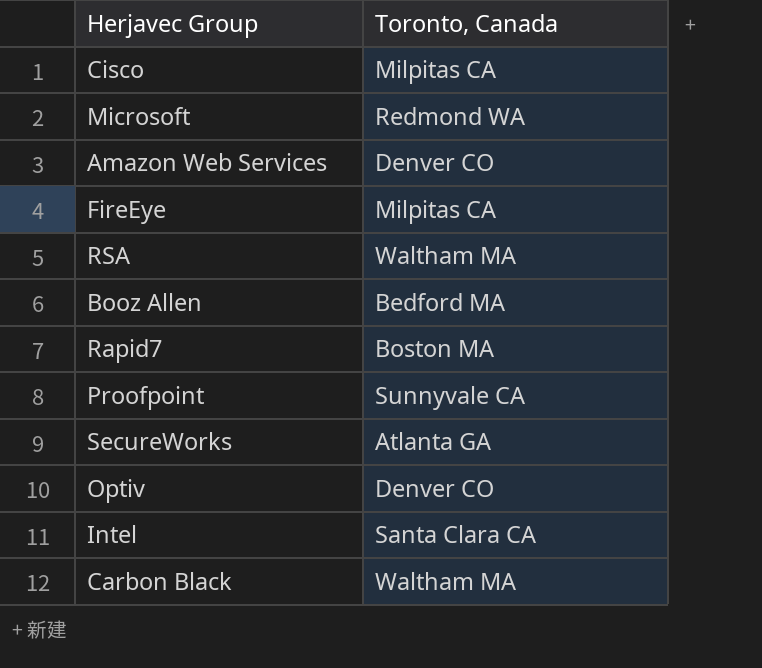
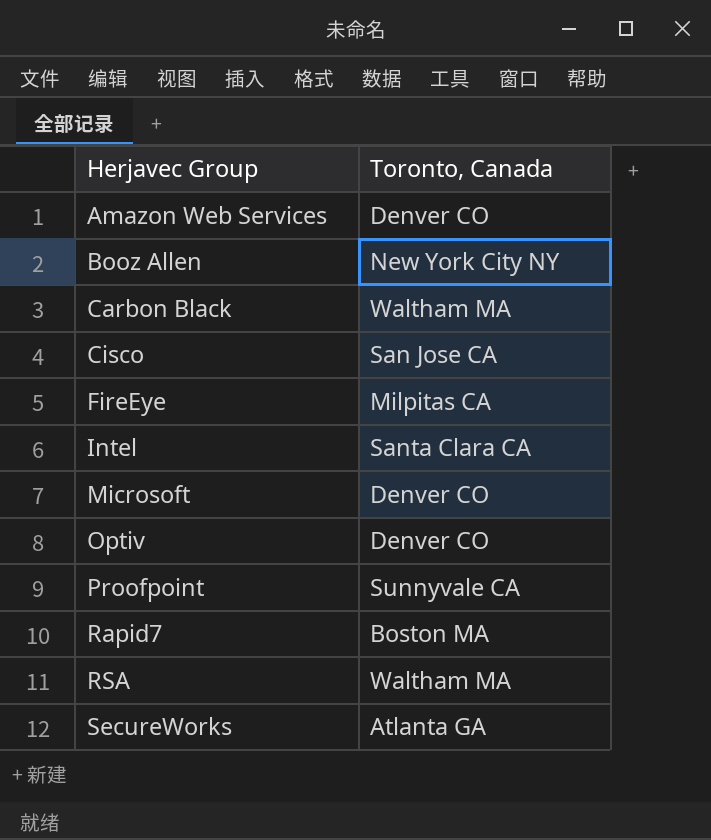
row order: none -> Herjavec Group ascending
Booz Allen | Toronto, Canada: Bedford MA -> New York City NY
Cisco | Toronto, Canada: Milpitas CA -> San Jose CA
Microsoft | Toronto, Canada: Redmond WA -> Denver CO

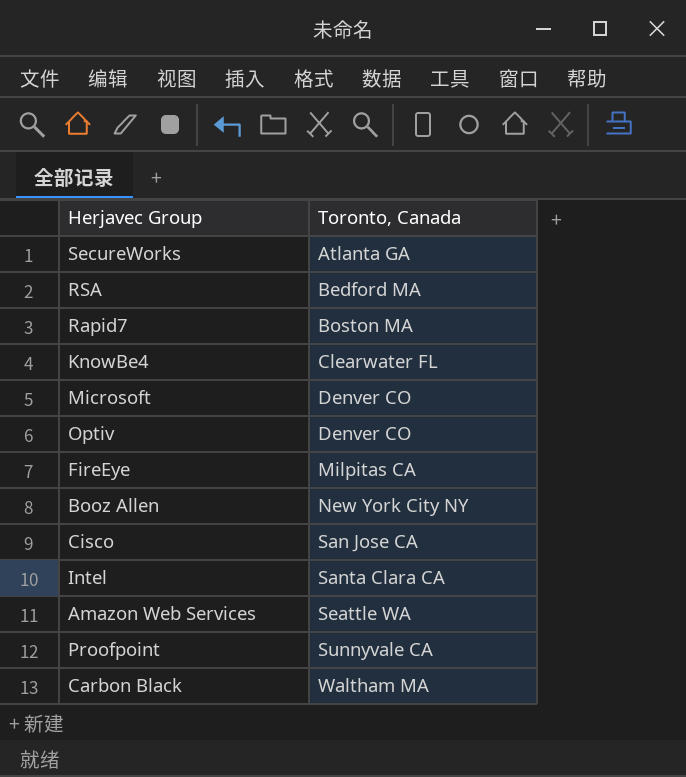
row order: Herjavec Group ascending -> Toronto, Canada ascending
RSA | Toronto, Canada: Waltham MA -> Bedford MA
row KnowBe4: none -> Clearwater FL
Amazon Web Services | Toronto, Canada: Denver CO -> Seattle WA

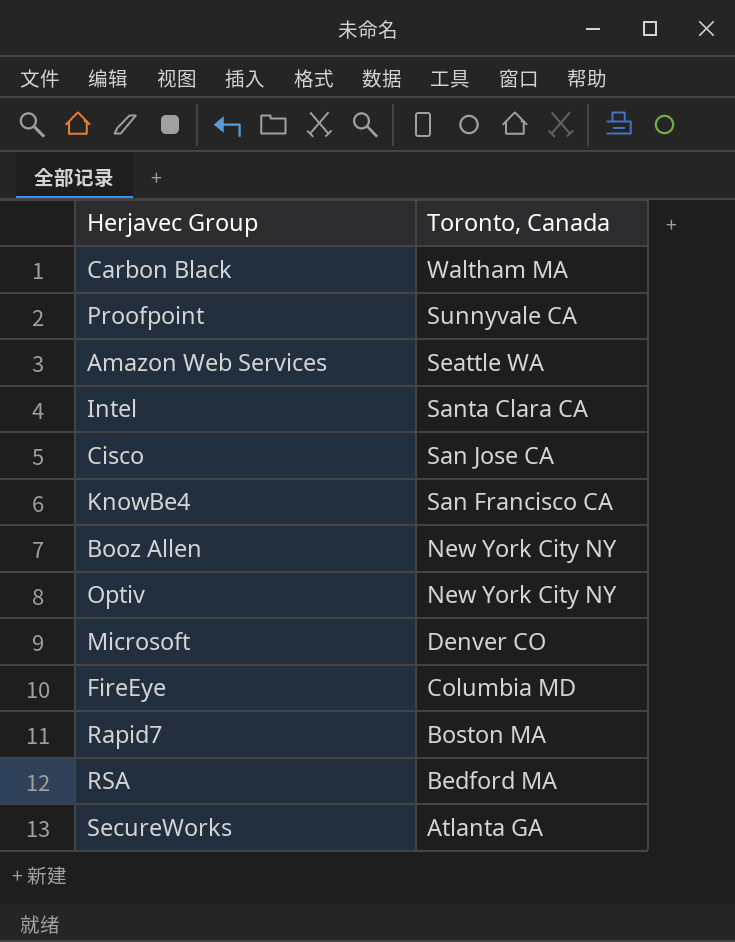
row order: Toronto, Canada ascending -> Toronto, Canada descending
KnowBe4 | Toronto, Canada: Clearwater FL -> San Francisco CA
Optiv | Toronto, Canada: Denver CO -> New York City NY
FireEye | Toronto, Canada: Milpitas CA -> Columbia MD

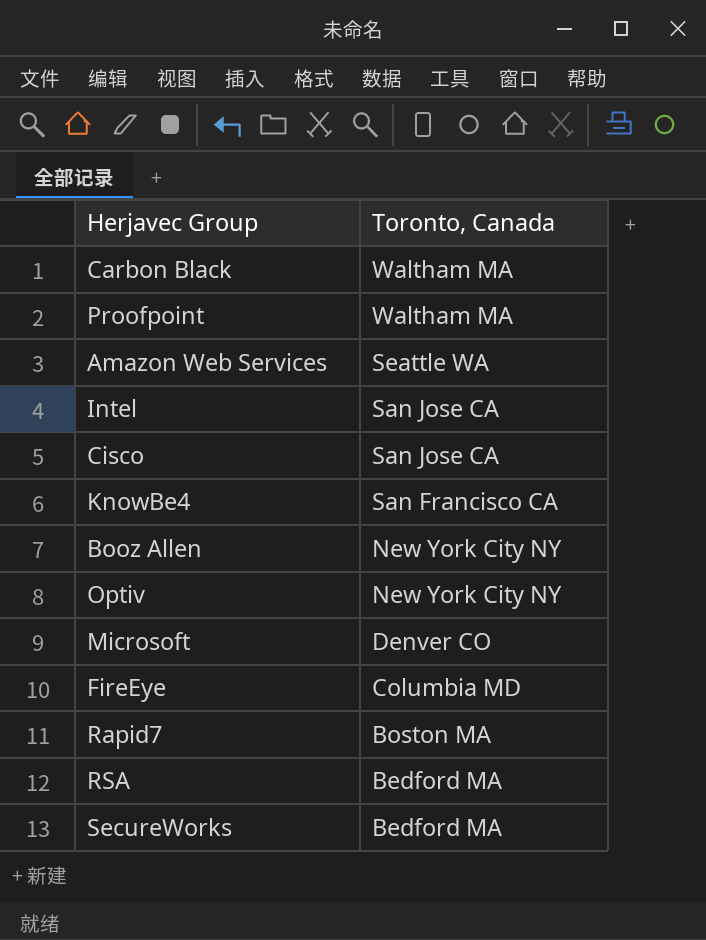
Proofpoint | Toronto, Canada: Sunnyvale CA -> Waltham MA
Intel | Toronto, Canada: Santa Clara CA -> San Jose CA
SecureWorks | Toronto, Canada: Atlanta GA -> Bedford MA

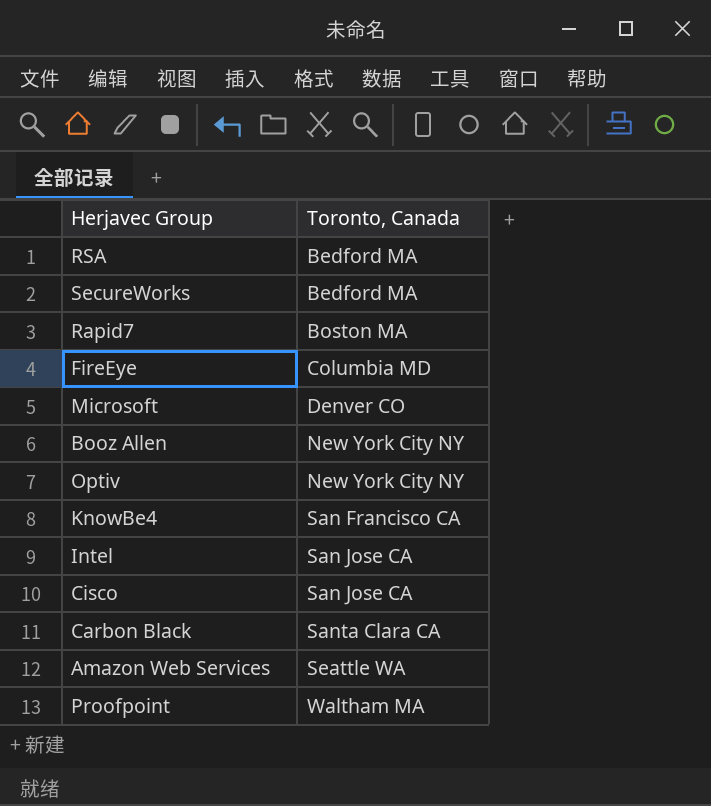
row order: Toronto, Canada descending -> Toronto, Canada ascending
Carbon Black | Toronto, Canada: Waltham MA -> Santa Clara CA

